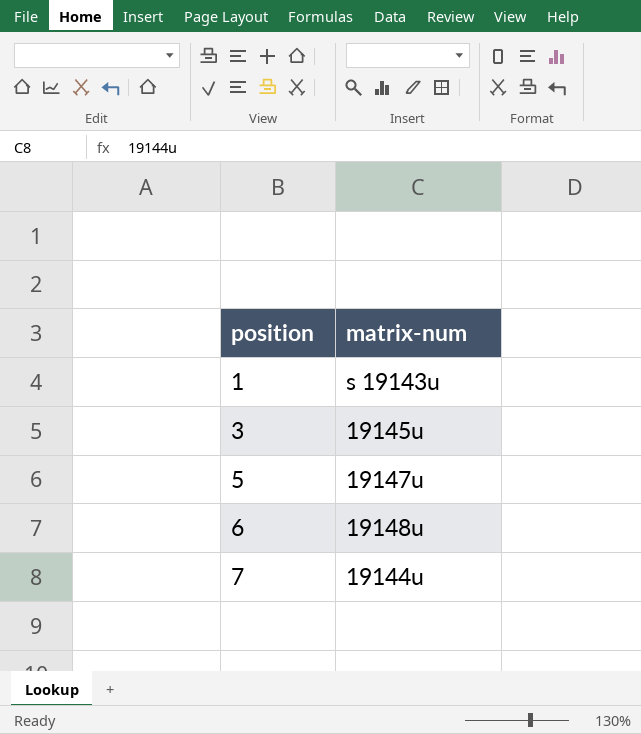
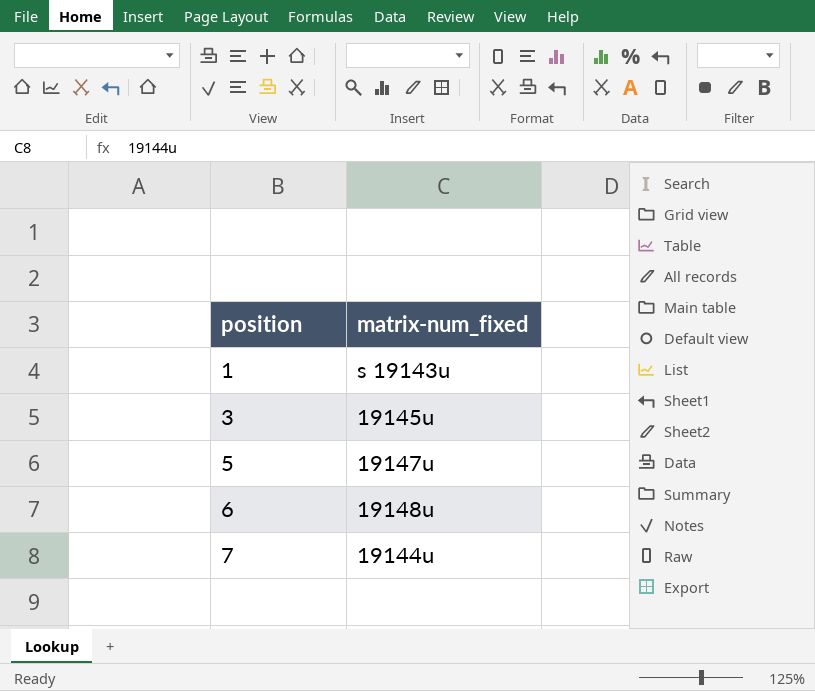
column name: matrix-num -> matrix-num_fixed

